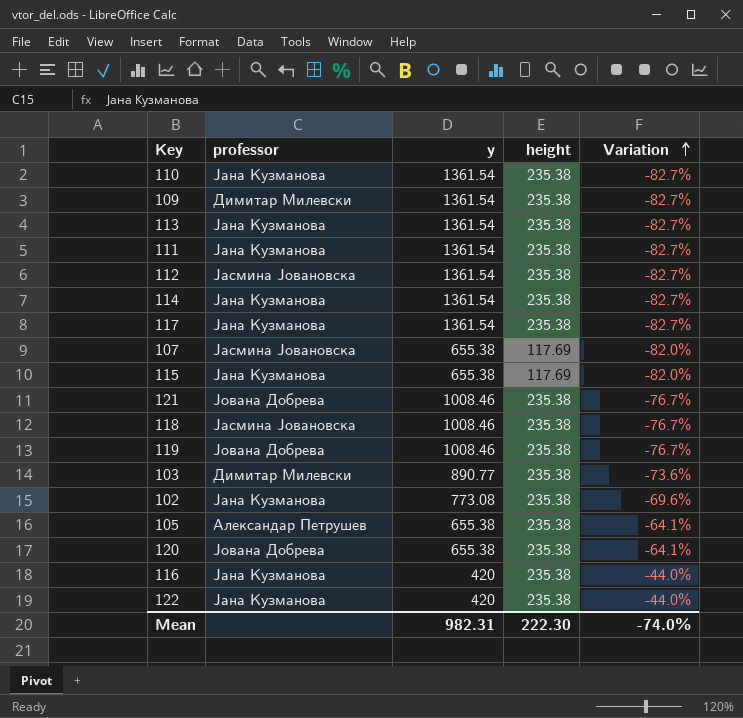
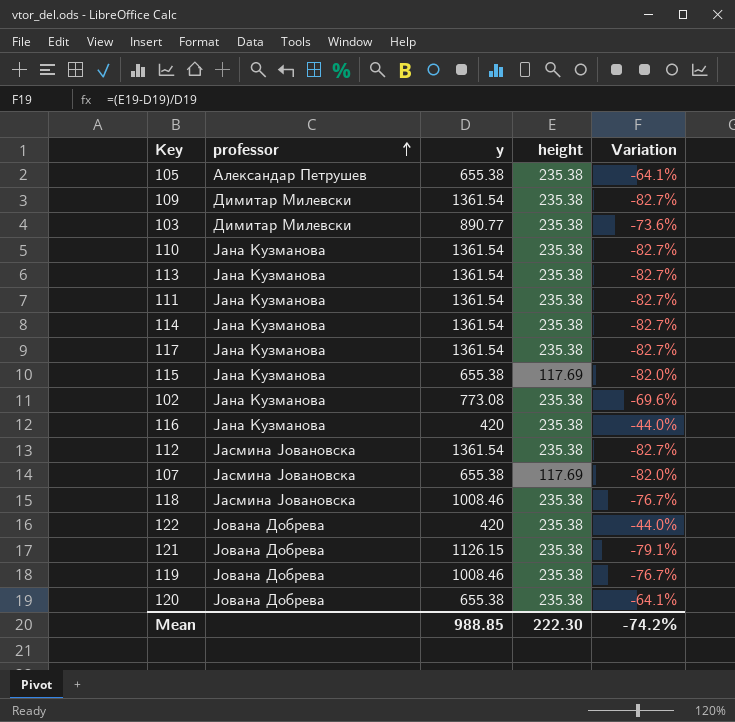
row order: Variation ascending -> professor ascending
122 | professor: Јана Кузманова -> Јована Добрева
121 | y: 1008.46 -> 1126.15
121 | Variation: -76.7% -> -79.1%
Mean | y: 982.31 -> 988.85
Mean | Variation: -74.0% -> -74.2%

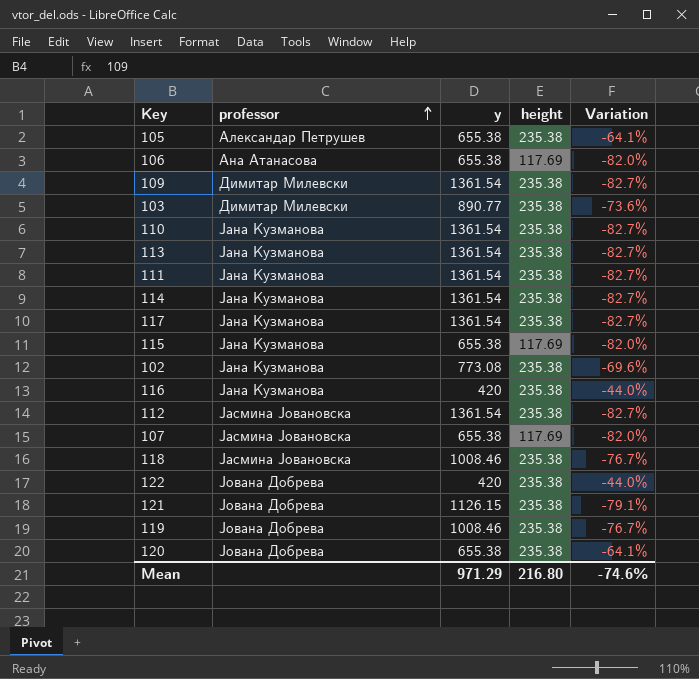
row 106: none -> Ана Атанасова | 655.38 | 117.69 | -82.0%
Mean | y: 988.85 -> 971.29
Mean | height: 222.30 -> 216.80
Mean | Variation: -74.2% -> -74.6%

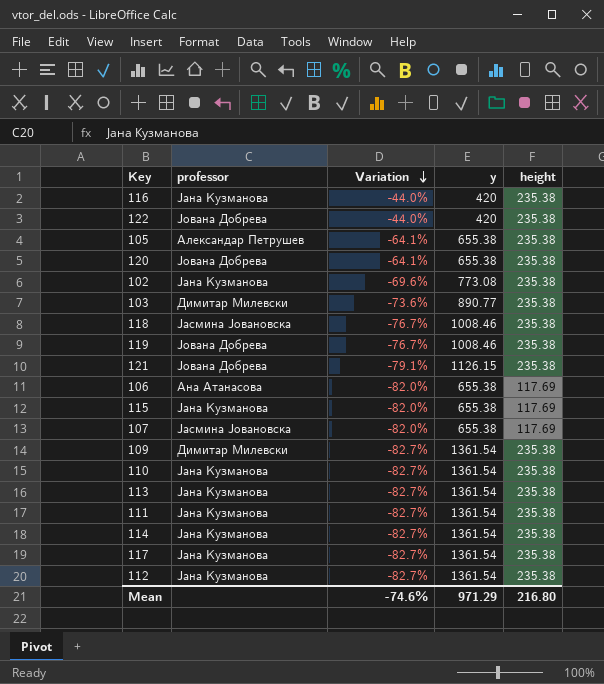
row order: professor ascending -> Variation descending
column Variation | position: 5 -> 3
112 | professor: Јасмина Јовановска -> Јана Кузманова

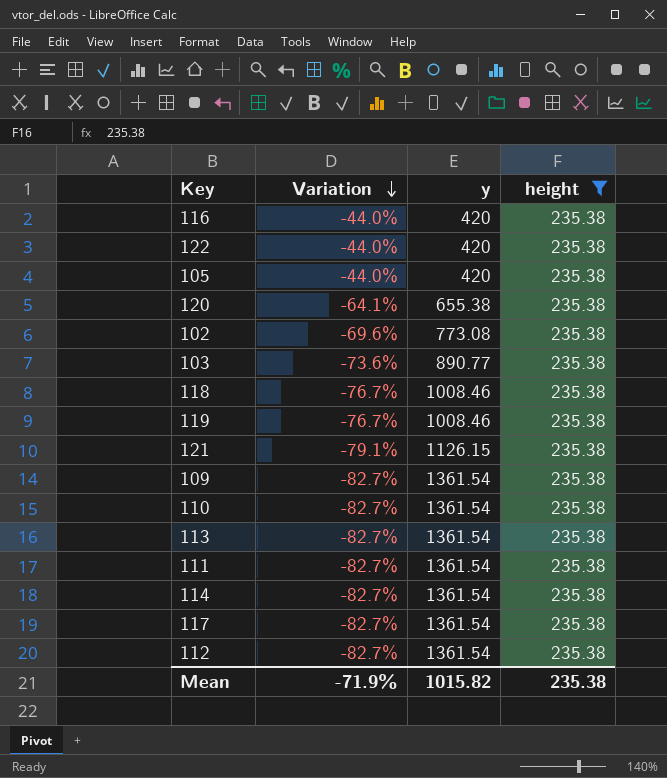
filter: none -> height = 235.38
column professor | position: 2 -> none
105 | Variation: -64.1% -> -44.0%
105 | y: 655.38 -> 420
Mean | Variation: -74.6% -> -71.9%
Mean | y: 971.29 -> 1015.82
Mean | height: 216.80 -> 235.38

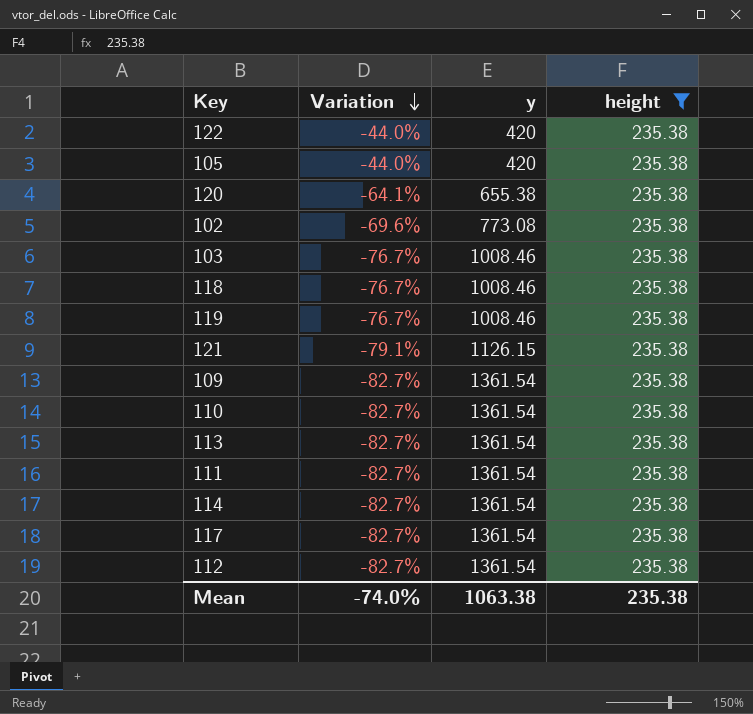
row 116: -44.0% | 420 | 235.38 -> none
103 | Variation: -73.6% -> -76.7%
103 | y: 890.77 -> 1008.46
Mean | Variation: -71.9% -> -74.0%
Mean | y: 1015.82 -> 1063.38

